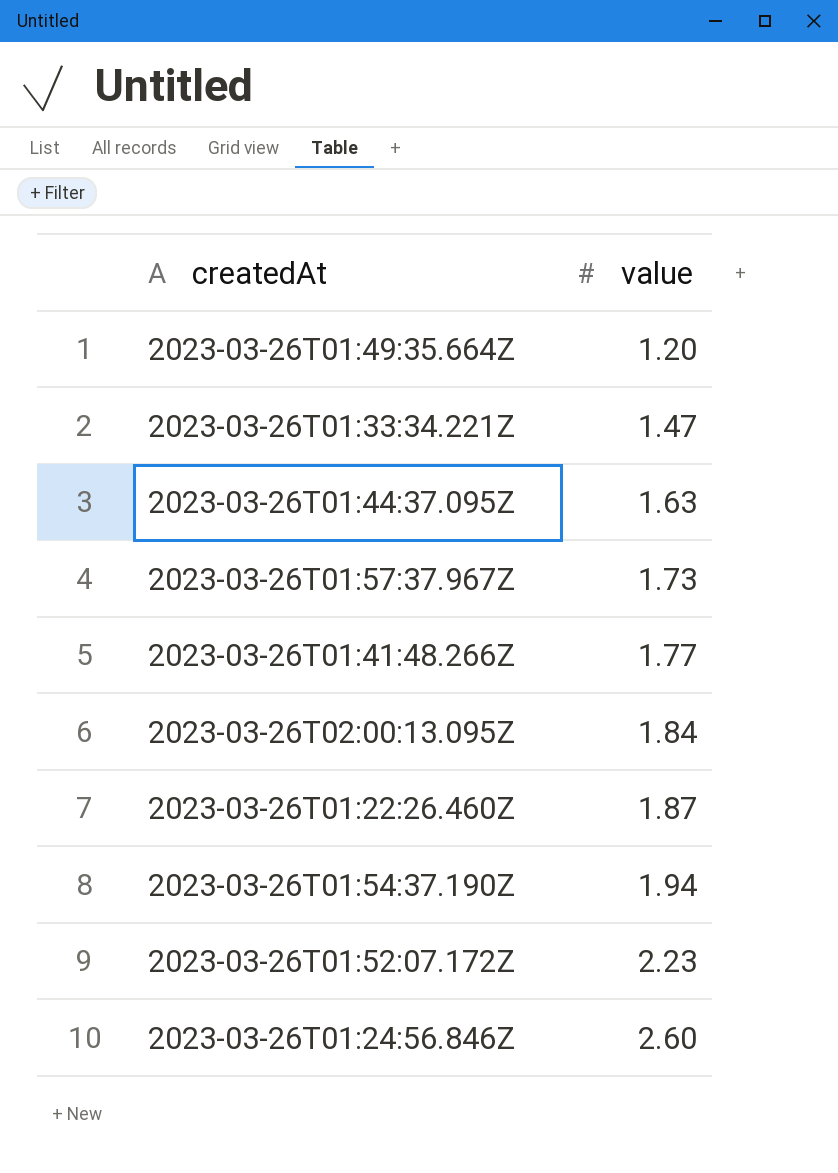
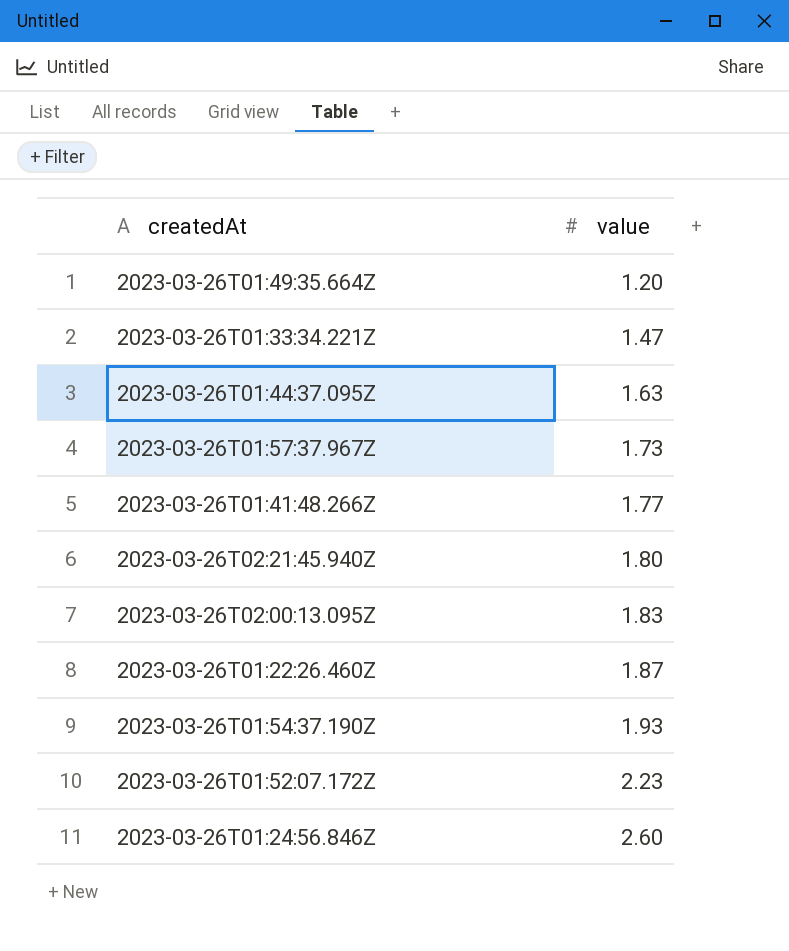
row 2023-03-26T02:21:45.940Z: none -> 1.80
2023-03-26T02:00:13.095Z | value: 1.84 -> 1.83
2023-03-26T01:54:37.190Z | value: 1.94 -> 1.93

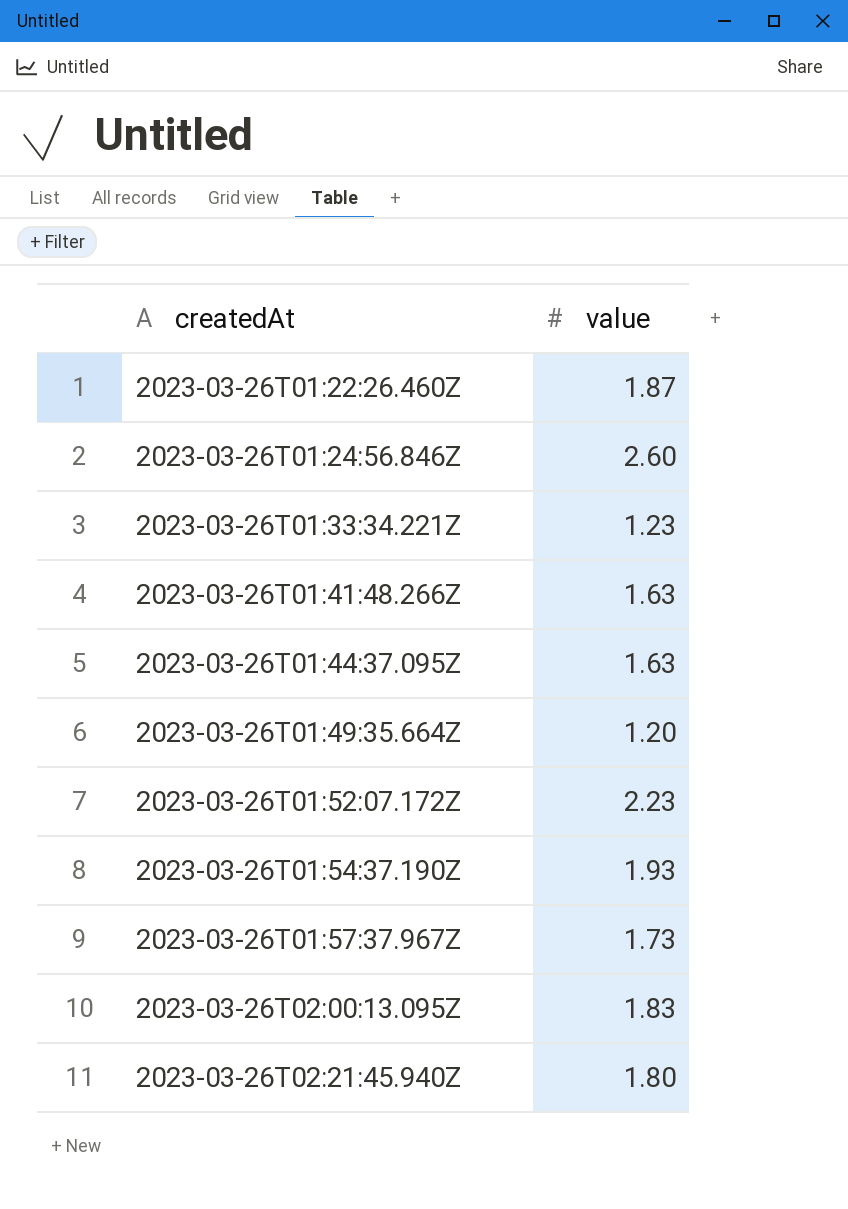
row order: value ascending -> createdAt ascending
2023-03-26T01:33:34.221Z | value: 1.47 -> 1.23
2023-03-26T01:41:48.266Z | value: 1.77 -> 1.63

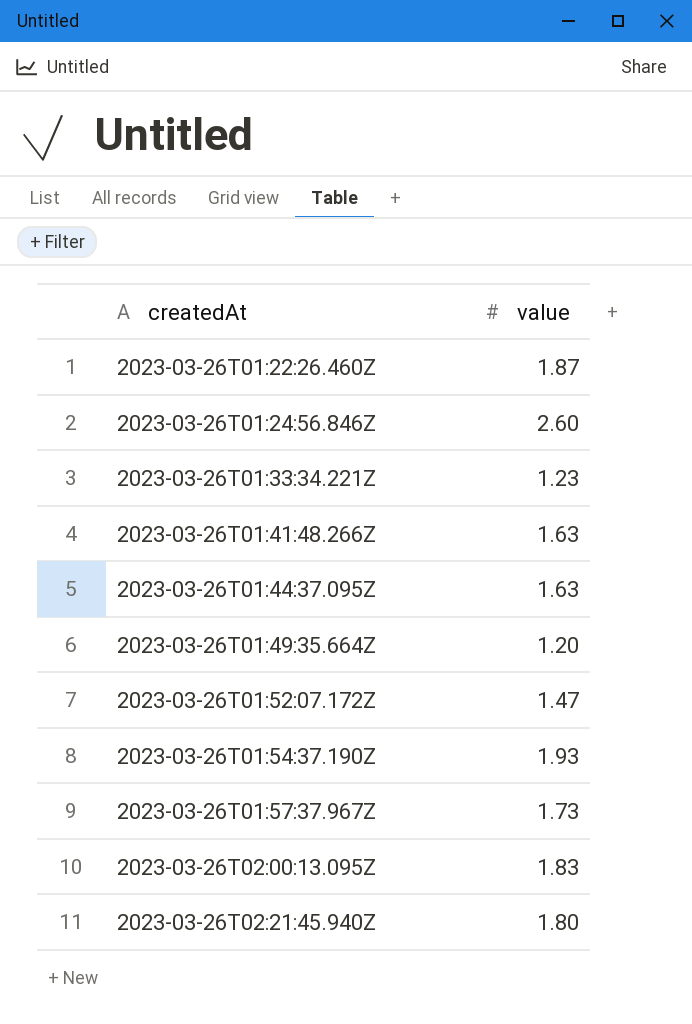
2023-03-26T01:52:07.172Z | value: 2.23 -> 1.47

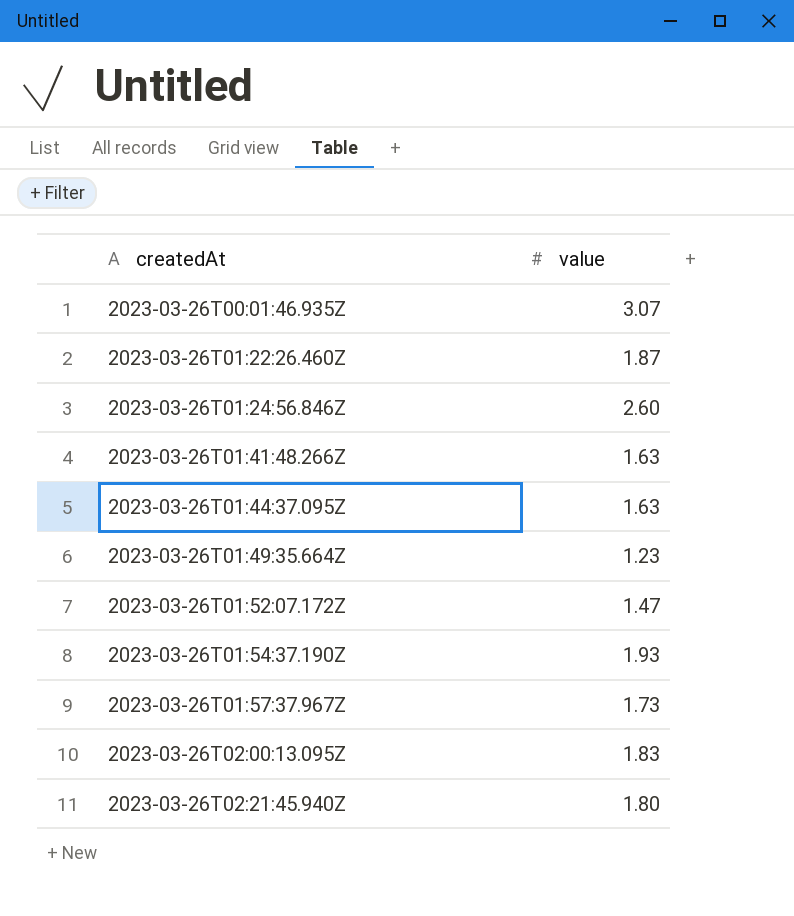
row 2023-03-26T01:33:34.221Z: 1.23 -> none
row 2023-03-26T00:01:46.935Z: none -> 3.07
2023-03-26T01:49:35.664Z | value: 1.20 -> 1.23

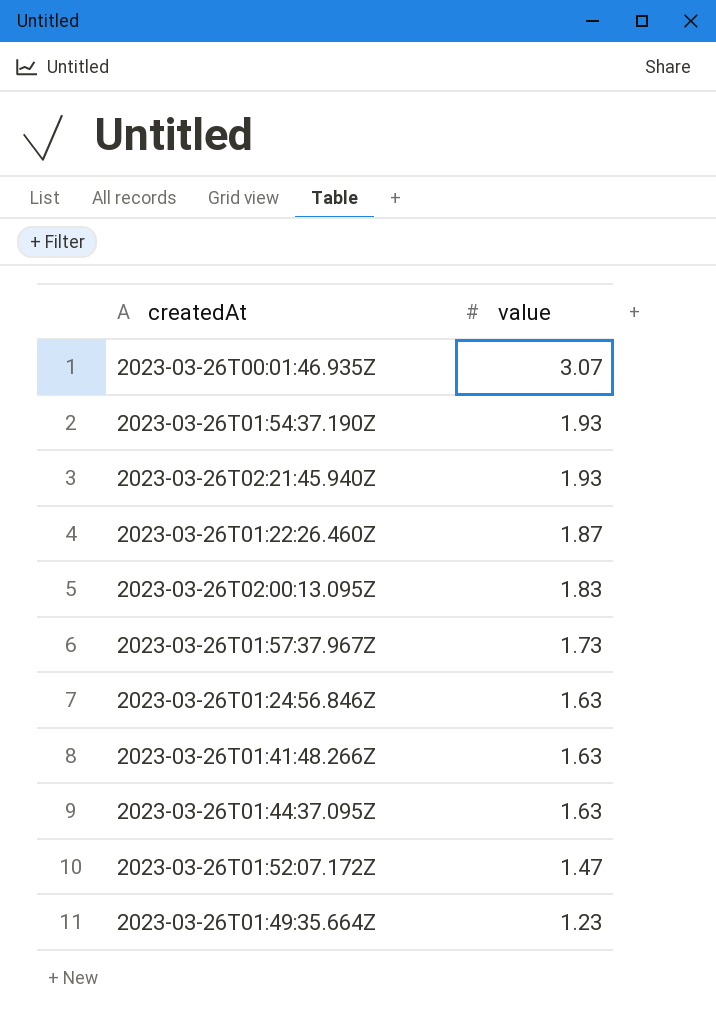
row order: createdAt ascending -> value descending
2023-03-26T02:21:45.940Z | value: 1.80 -> 1.93
2023-03-26T01:24:56.846Z | value: 2.60 -> 1.63

